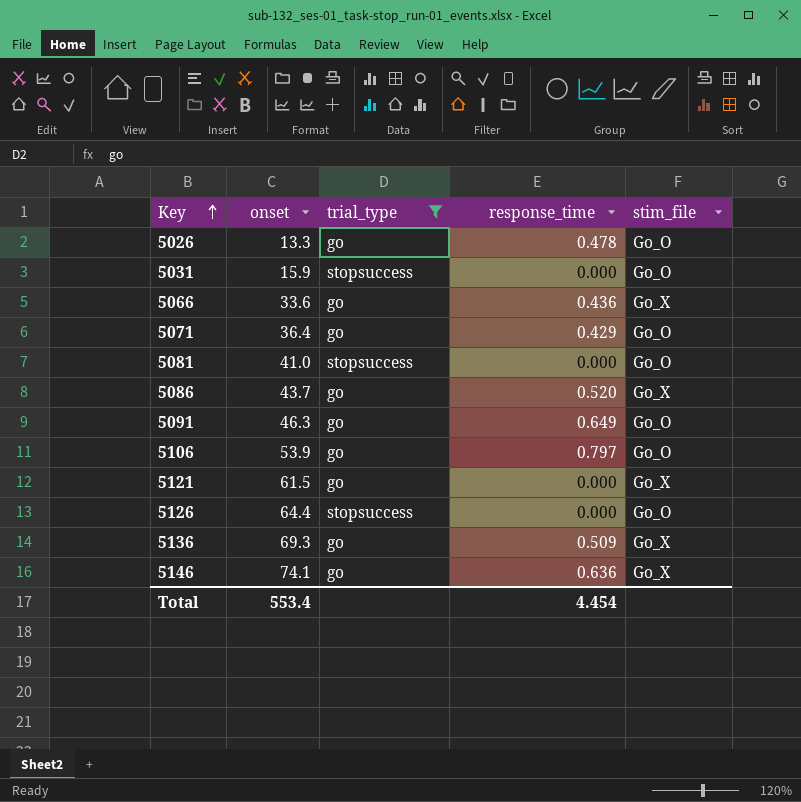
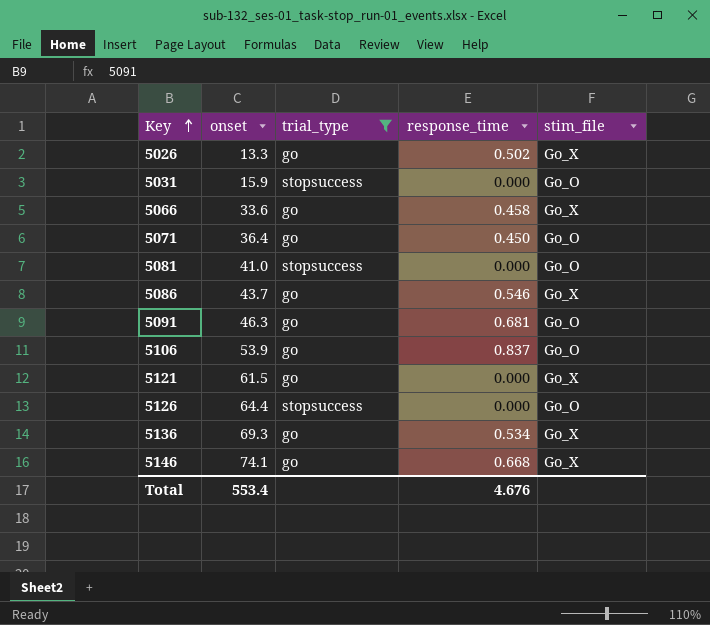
5026 | response_time: 0.478 -> 0.502
5026 | stim_file: Go_O -> Go_X
5066 | response_time: 0.436 -> 0.458
5071 | response_time: 0.429 -> 0.450
5086 | response_time: 0.520 -> 0.546
5091 | response_time: 0.649 -> 0.681
5106 | response_time: 0.797 -> 0.837
5136 | response_time: 0.509 -> 0.534
5146 | response_time: 0.636 -> 0.668
Total | response_time: 4.454 -> 4.676

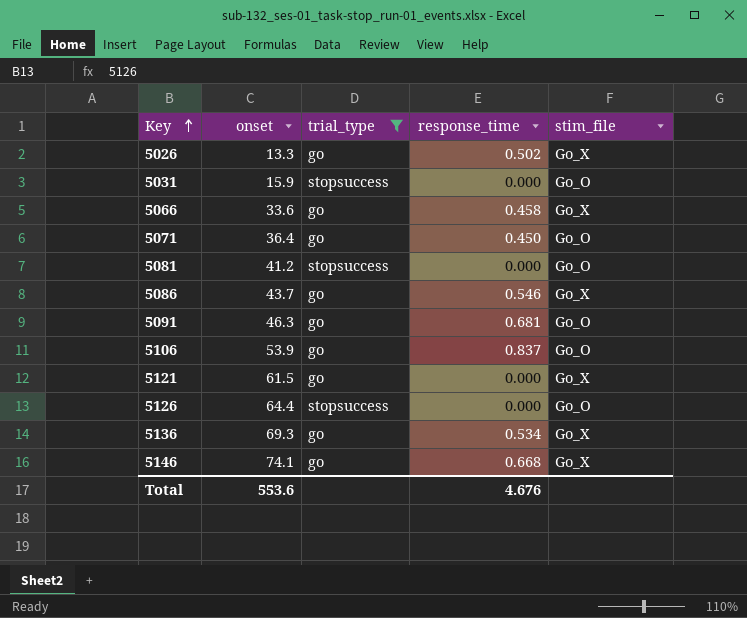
5081 | onset: 41.0 -> 41.2
Total | onset: 553.4 -> 553.6

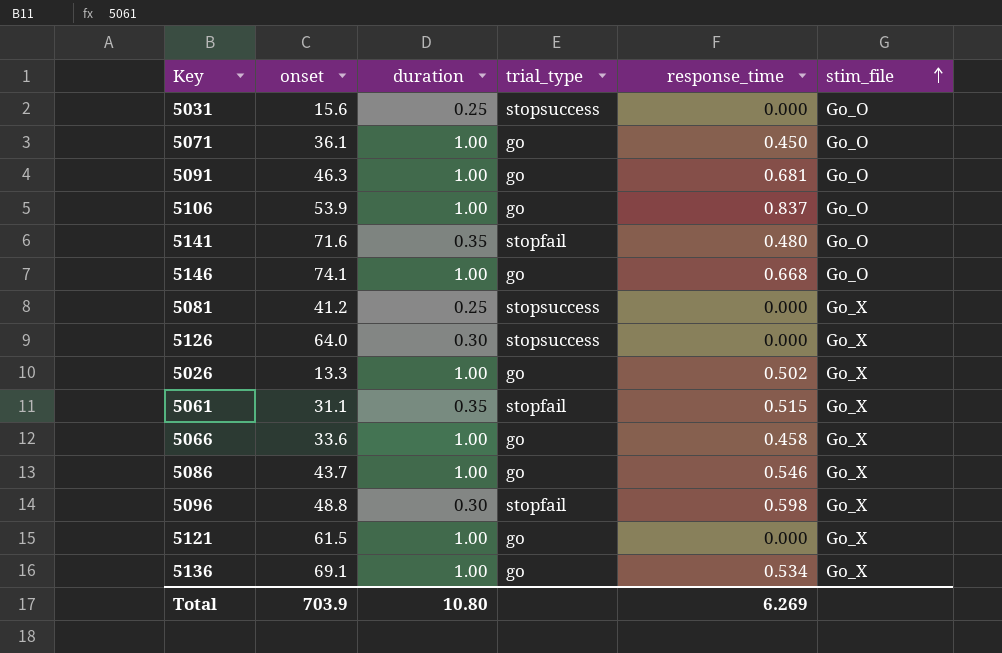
filter: trial_type != stopfail -> none
row order: Key ascending -> stim_file ascending
column duration | position: none -> 3
5031 | onset: 15.9 -> 15.6
5071 | onset: 36.4 -> 36.1
5146 | stim_file: Go_X -> Go_O
5081 | stim_file: Go_O -> Go_X
5126 | onset: 64.4 -> 64.0
5126 | stim_file: Go_O -> Go_X
5136 | onset: 69.3 -> 69.1
Total | onset: 553.6 -> 703.9
Total | response_time: 4.676 -> 6.269

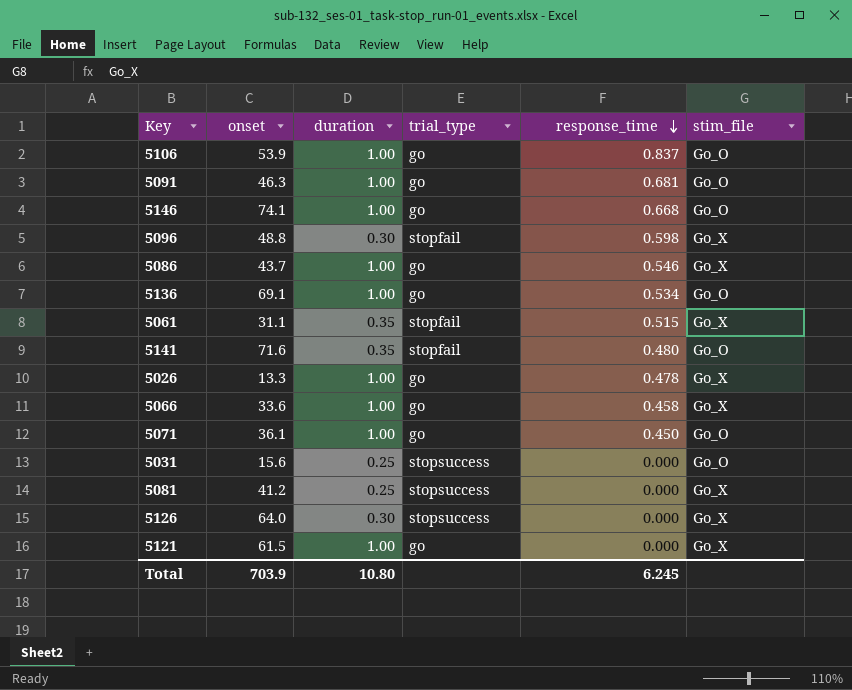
row order: stim_file ascending -> response_time descending
5136 | stim_file: Go_X -> Go_O
5026 | response_time: 0.502 -> 0.478
Total | response_time: 6.269 -> 6.245

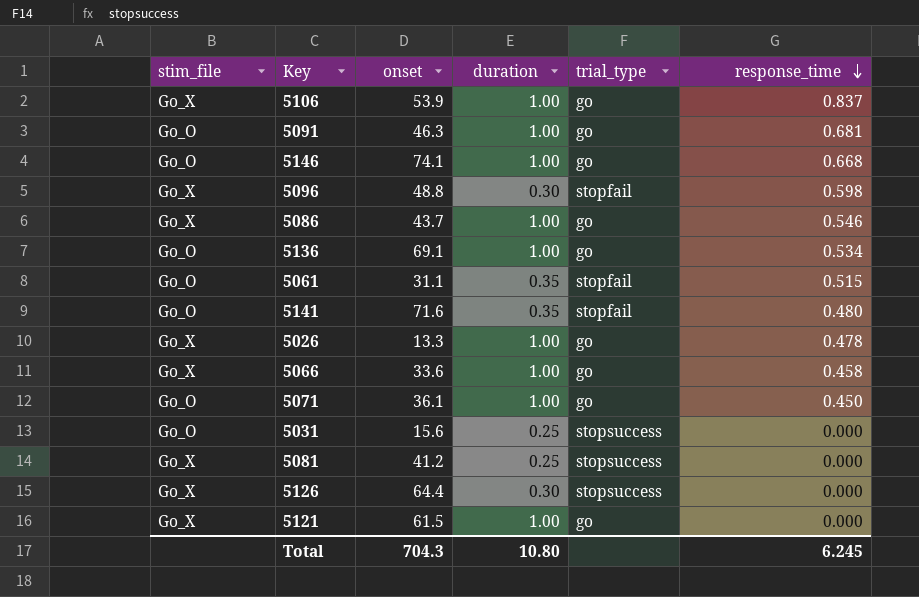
column stim_file | position: 6 -> 1
5106 | stim_file: Go_O -> Go_X
5061 | stim_file: Go_X -> Go_O
5126 | onset: 64.0 -> 64.4
Total | onset: 703.9 -> 704.3

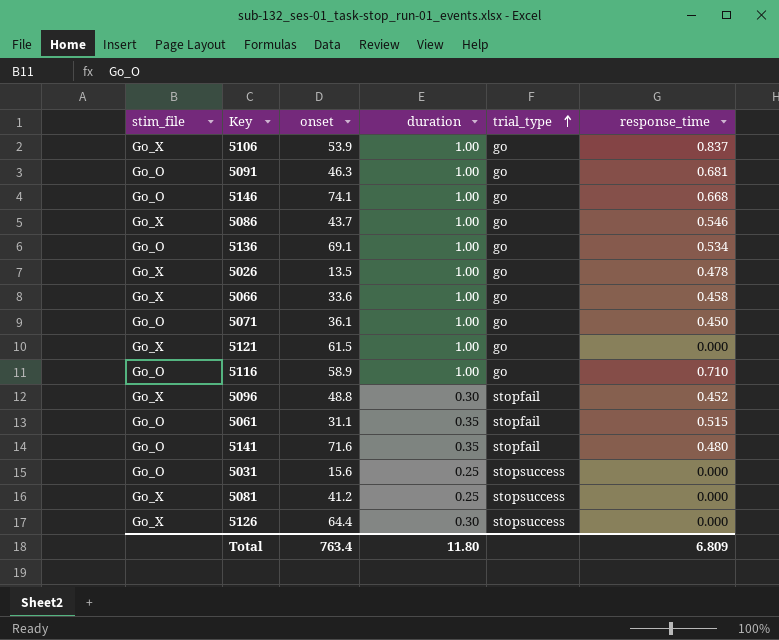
row order: response_time descending -> trial_type ascending
5026 | onset: 13.3 -> 13.5
row 5116: none -> Go_O | 58.9 | 1.00 | go | 0.710
5096 | response_time: 0.598 -> 0.452
Total | onset: 704.3 -> 763.4
Total | duration: 10.80 -> 11.80
Total | response_time: 6.245 -> 6.809

